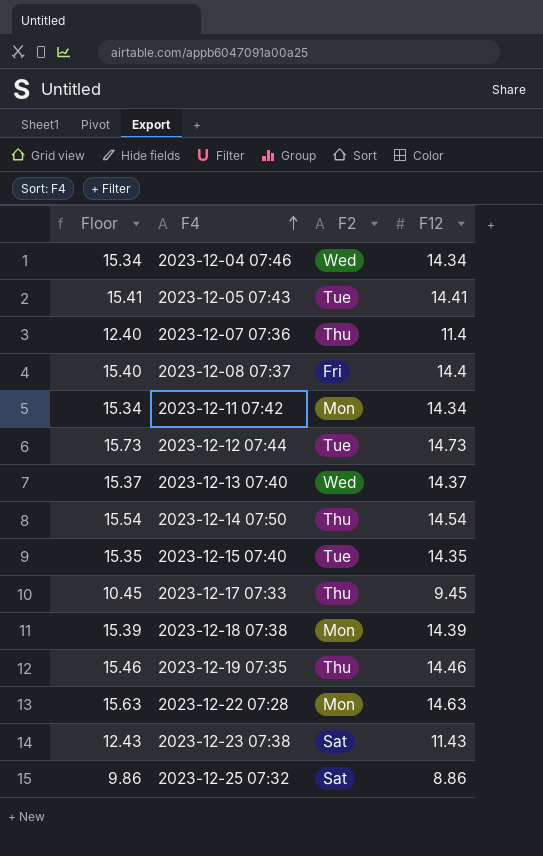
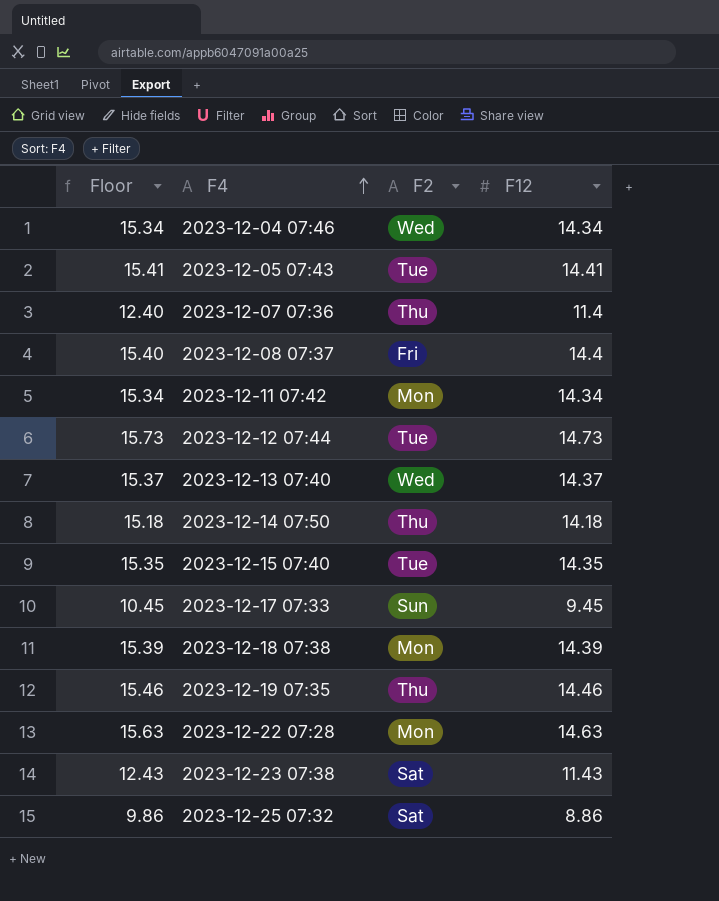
2023-12-14 07:50 | Floor: 15.54 -> 15.18
2023-12-14 07:50 | F12: 14.54 -> 14.18
2023-12-17 07:33 | F2: Thu -> Sun

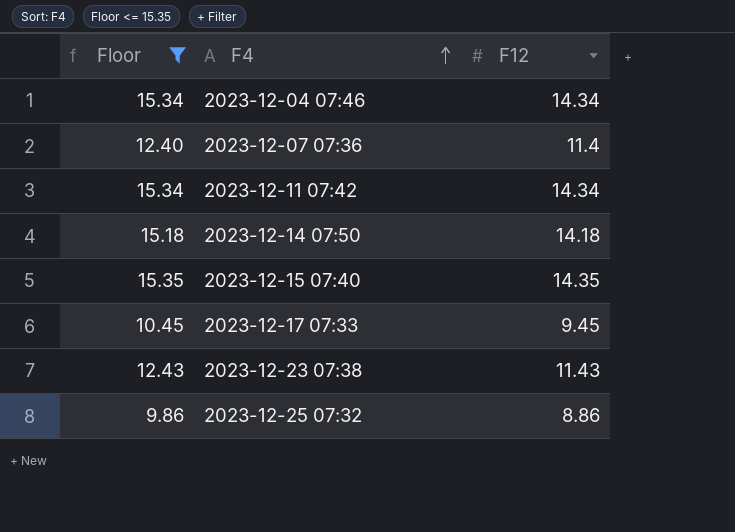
filter: none -> Floor <= 15.35
column F2 | position: 3 -> none

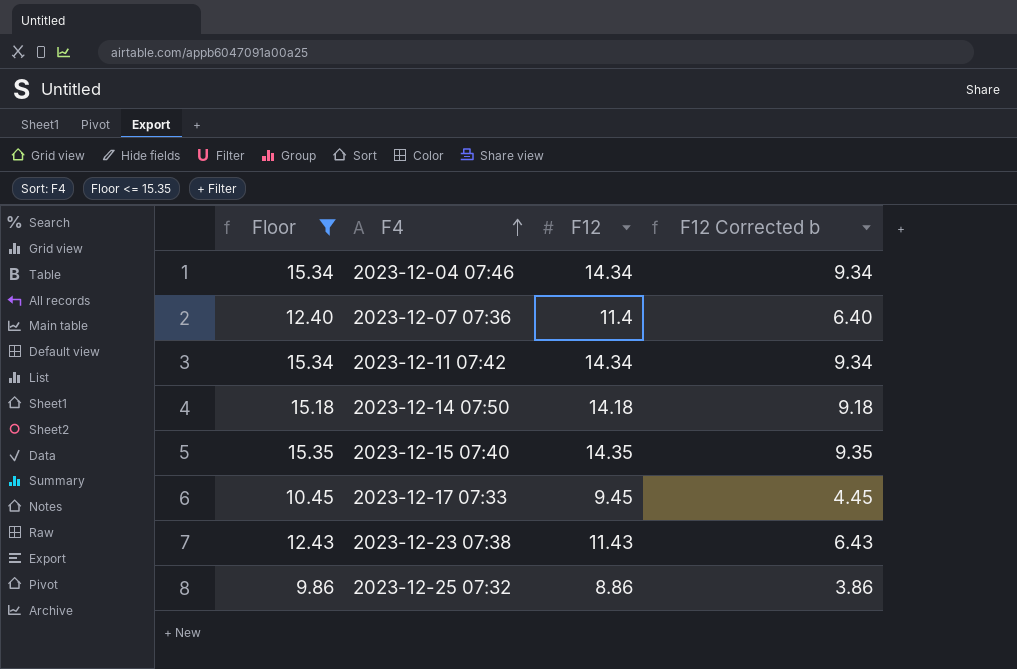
column F12 Corrected b | formula: none -> [F12] - 5

